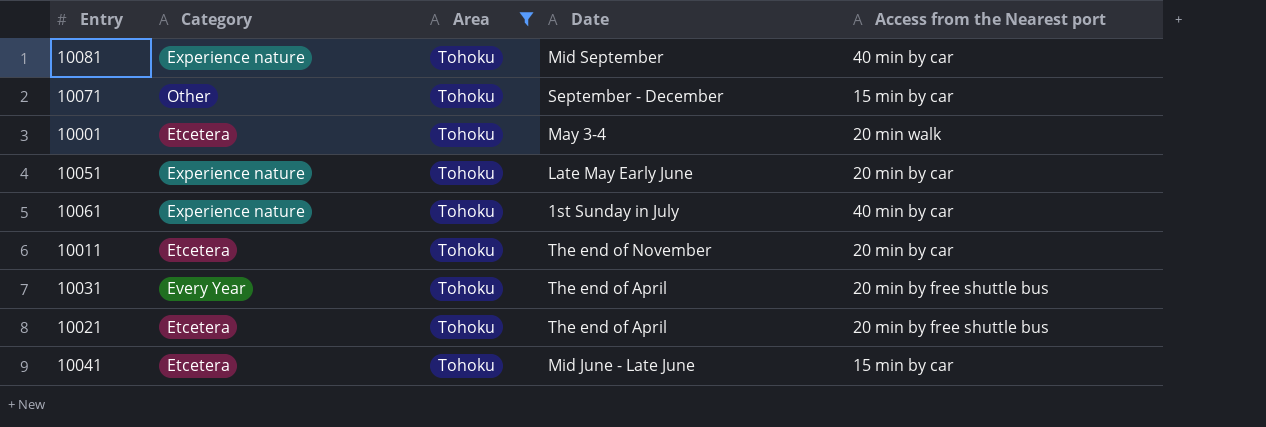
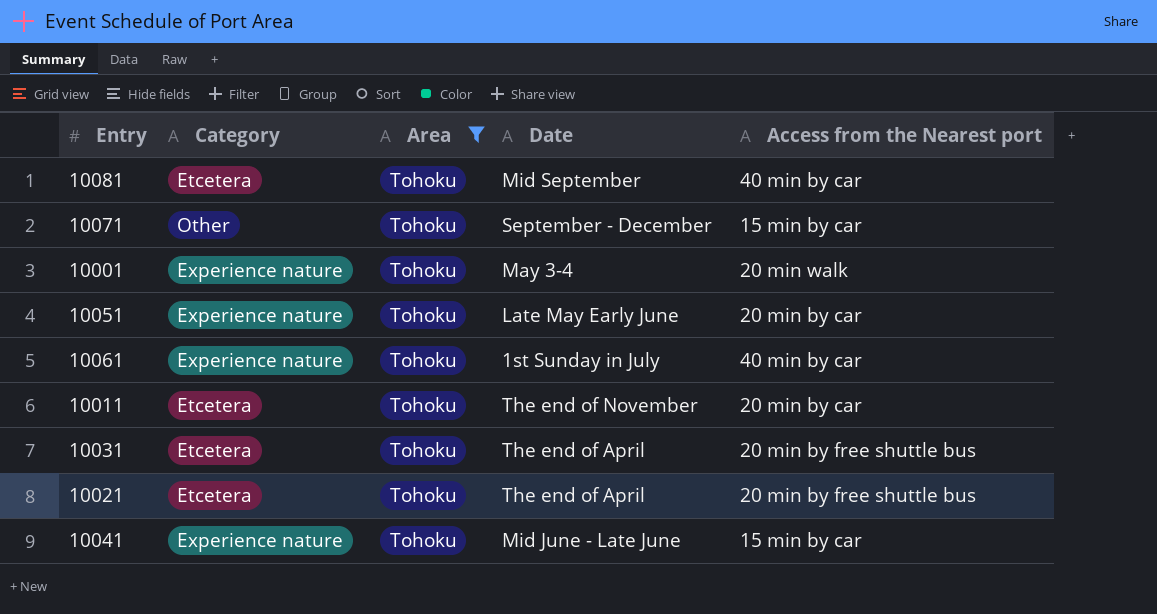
10081 | Category: Experience nature -> Etcetera
10001 | Category: Etcetera -> Experience nature
10031 | Category: Every Year -> Etcetera
10041 | Category: Etcetera -> Experience nature

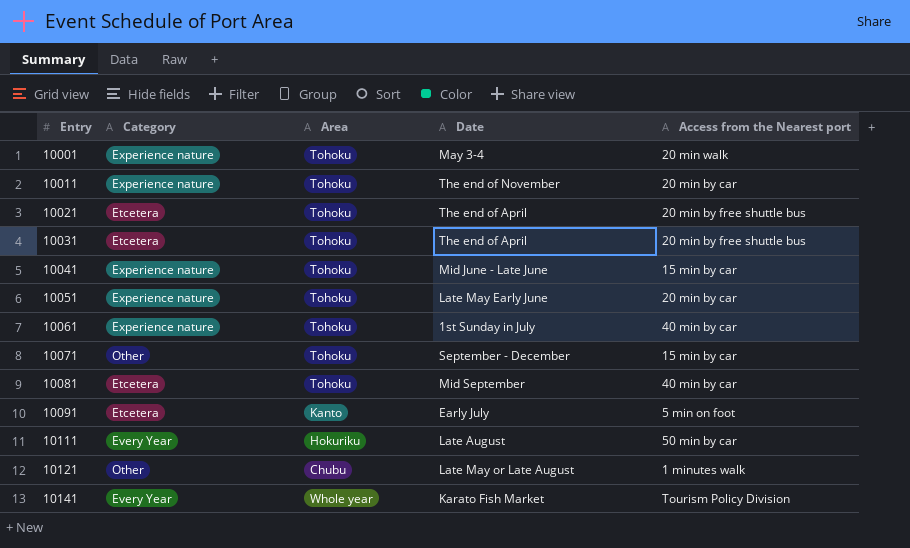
filter: Area = Tohoku -> none
row order: none -> Entry ascending
10011 | Category: Etcetera -> Experience nature

